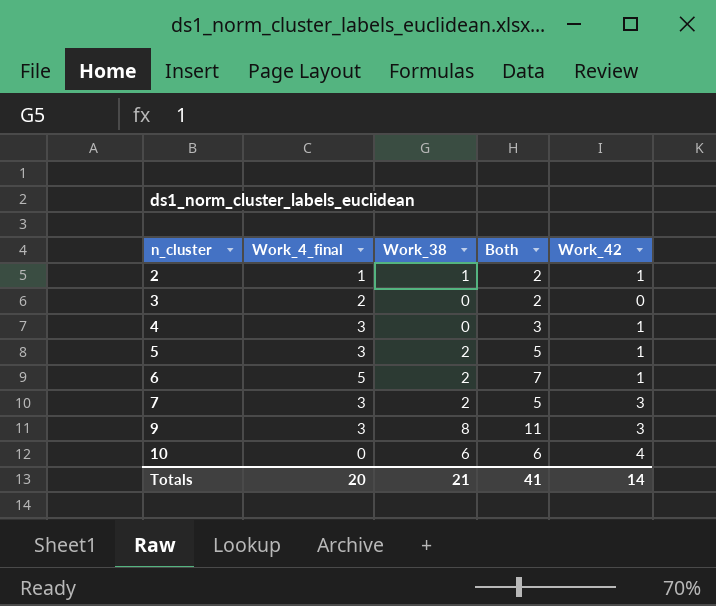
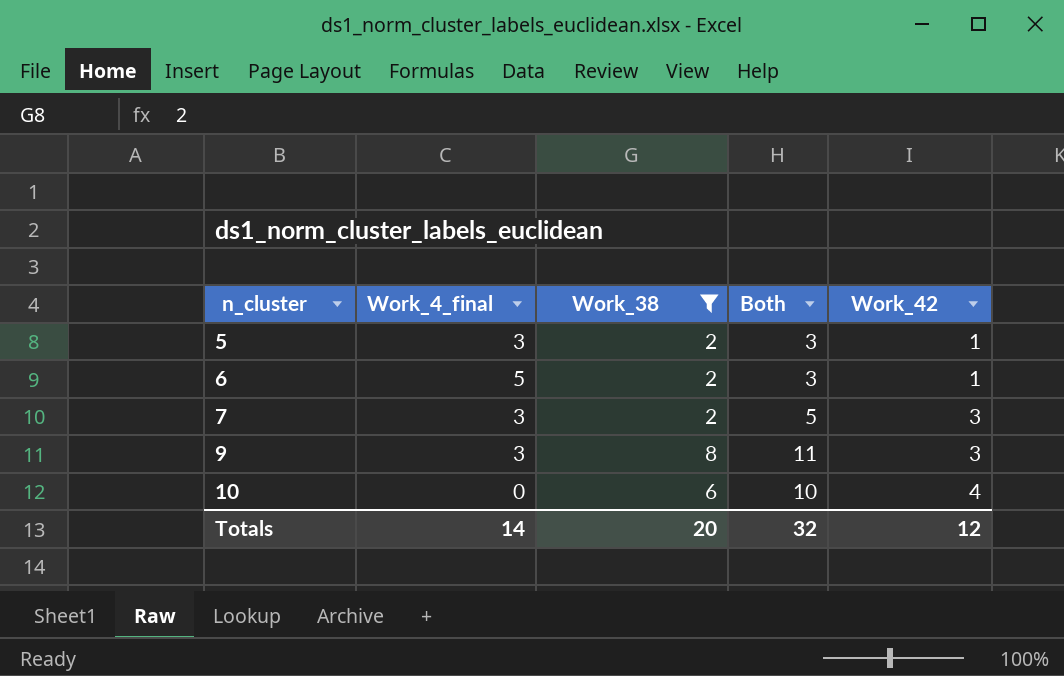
filter: none -> Work_38 >= 2
column Both | formula: [Work_4_final] + [Work_38] -> [Work_38] + [Work_42]
Totals | Work_4_final: 20 -> 14
Totals | Work_38: 21 -> 20
Totals | Both: 41 -> 32
Totals | Work_42: 14 -> 12

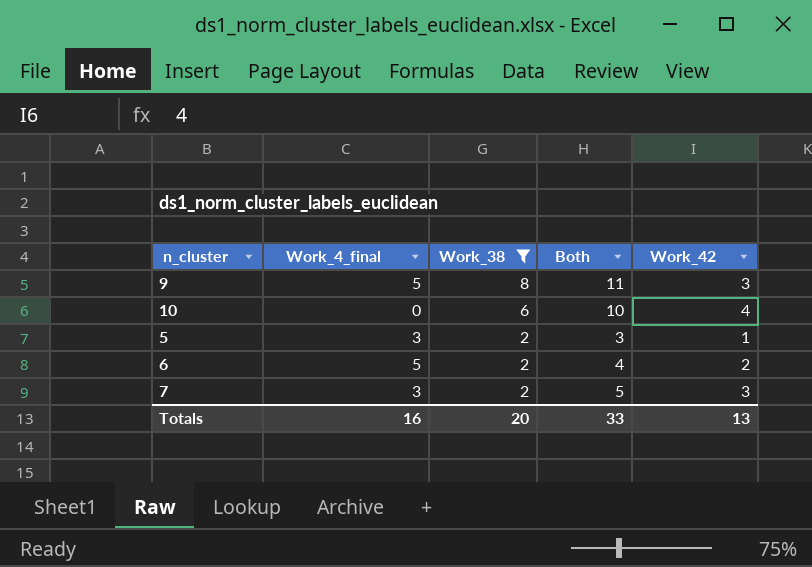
row order: n_cluster ascending -> Work_38 descending
9 | Work_4_final: 3 -> 5
6 | Both: 3 -> 4
6 | Work_42: 1 -> 2
Totals | Work_4_final: 14 -> 16
Totals | Both: 32 -> 33
Totals | Work_42: 12 -> 13

